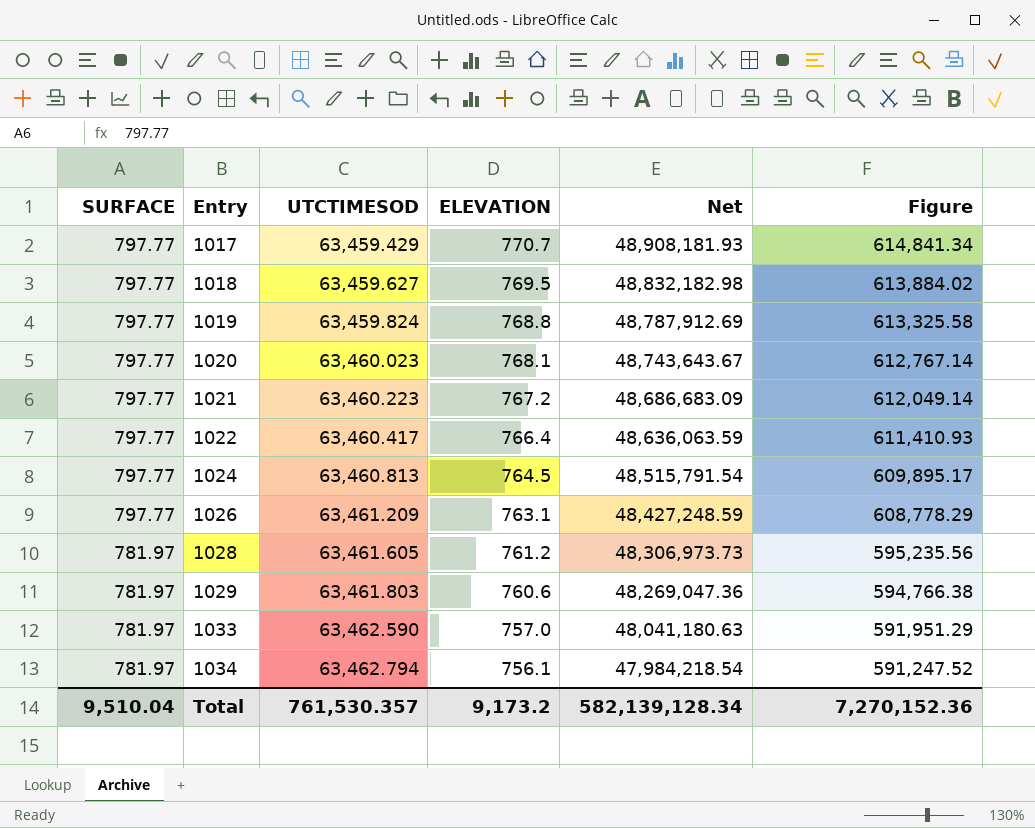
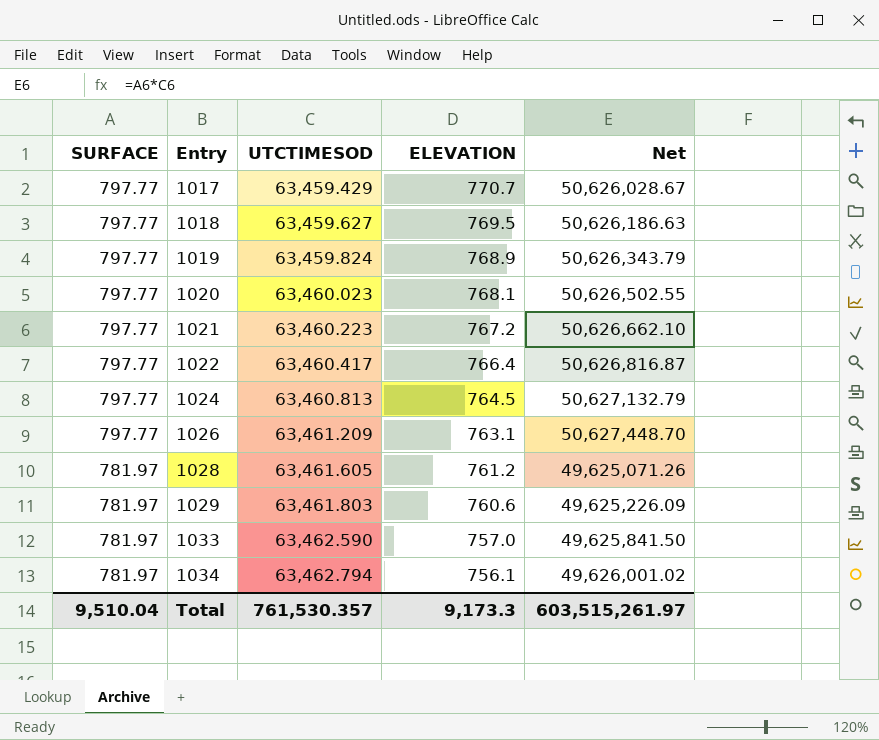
column Figure | formula: [SURFACE] * [ELEVATION] -> none
column Net | formula: [UTCTIMESOD] * [ELEVATION] -> [SURFACE] * [UTCTIMESOD]
1019 | ELEVATION: 768.8 -> 768.9
Total | ELEVATION: 9,173.2 -> 9,173.3
Total | Net: 582,139,128.34 -> 603,515,261.97

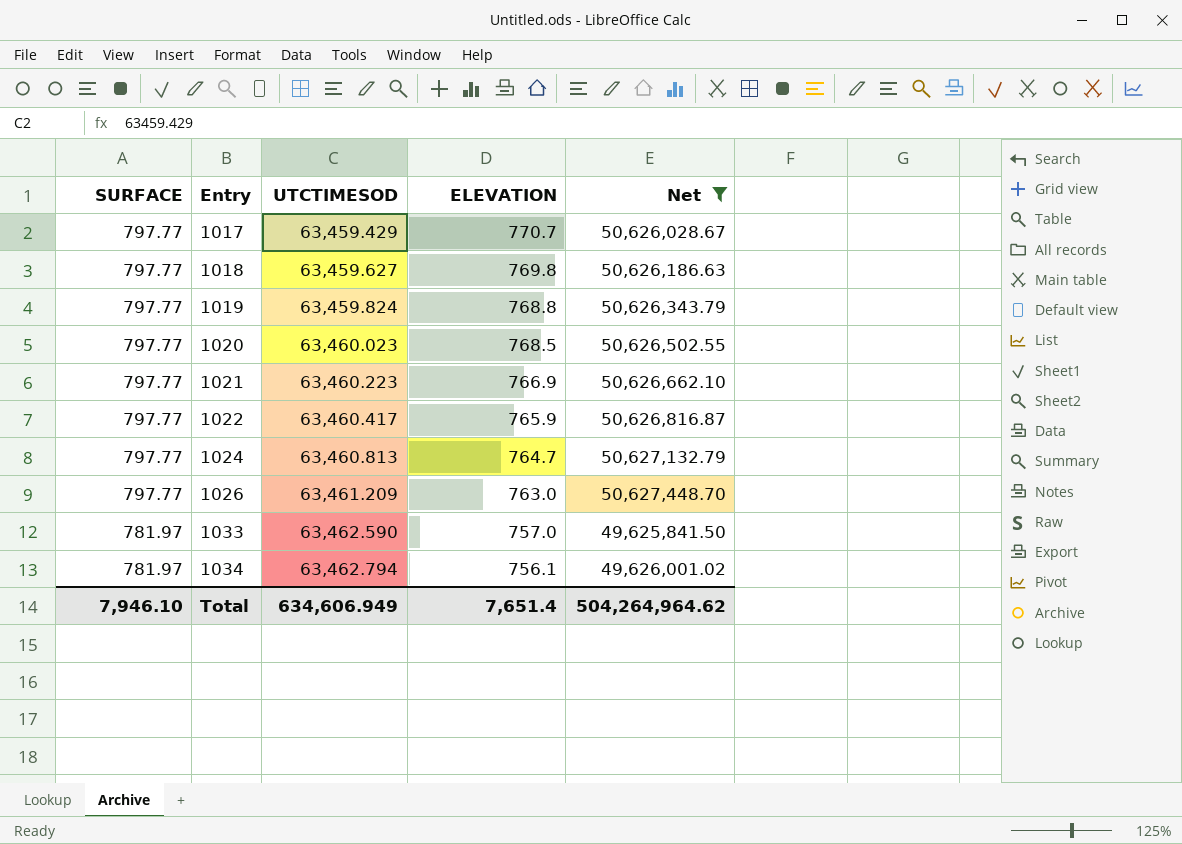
filter: none -> Net >= 49,625,841.50
1018 | ELEVATION: 769.5 -> 769.8
1019 | ELEVATION: 768.9 -> 768.8
1020 | ELEVATION: 768.1 -> 768.5
1021 | ELEVATION: 767.2 -> 766.9
1022 | ELEVATION: 766.4 -> 765.9
1024 | ELEVATION: 764.5 -> 764.7
1026 | ELEVATION: 763.1 -> 763.0
Total | SURFACE: 9,510.04 -> 7,946.10
Total | UTCTIMESOD: 761,530.357 -> 634,606.949
Total | ELEVATION: 9,173.3 -> 7,651.4
Total | Net: 603,515,261.97 -> 504,264,964.62

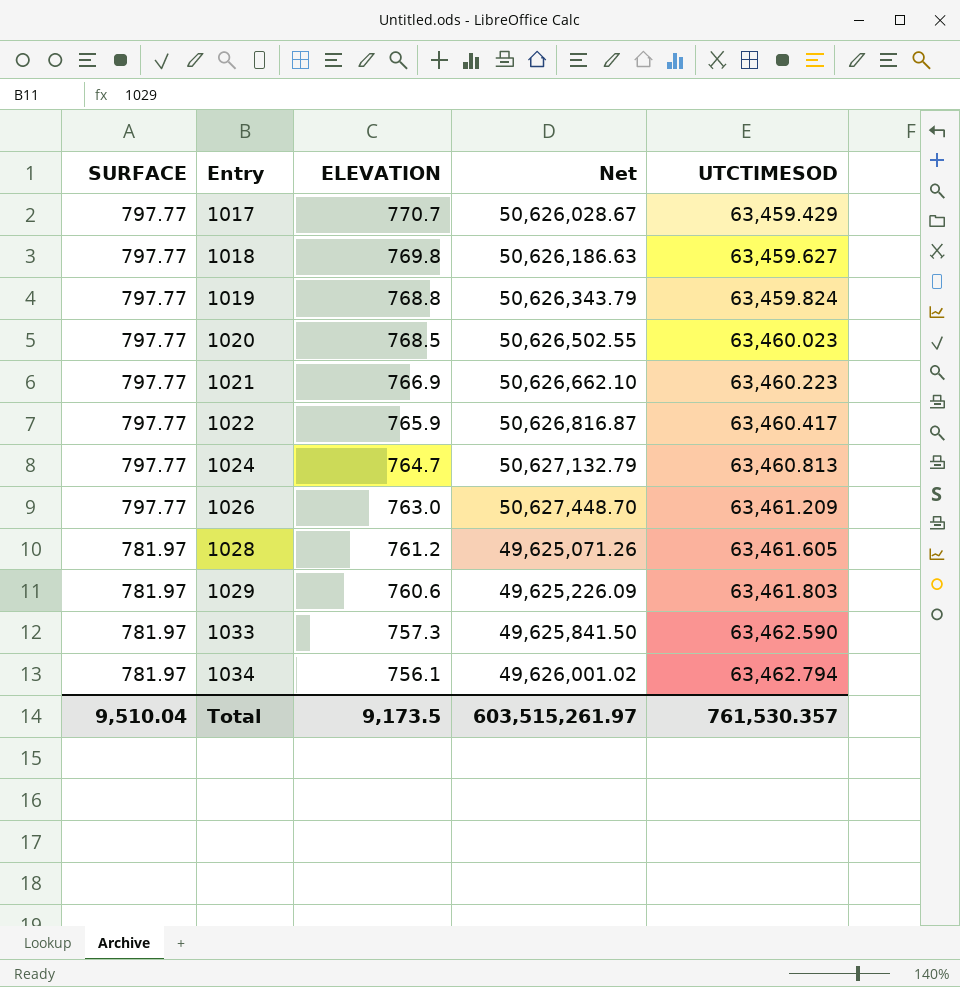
filter: Net >= 49,625,841.50 -> none
column UTCTIMESOD | position: 3 -> 5
1033 | ELEVATION: 757.0 -> 757.3
Total | SURFACE: 7,946.10 -> 9,510.04
Total | ELEVATION: 7,651.4 -> 9,173.5
Total | Net: 504,264,964.62 -> 603,515,261.97
Total | UTCTIMESOD: 634,606.949 -> 761,530.357

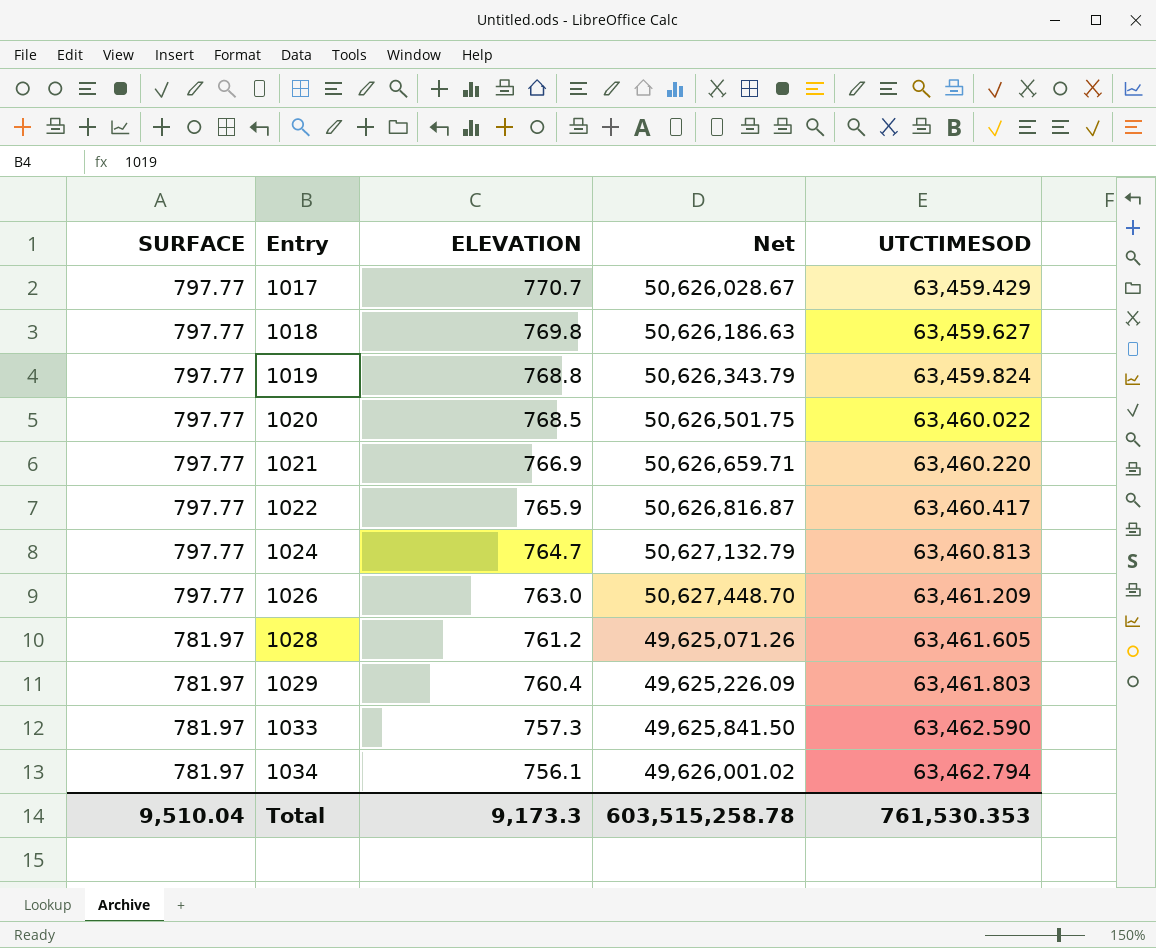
1020 | Net: 50,626,502.55 -> 50,626,501.75
1020 | UTCTIMESOD: 63,460.023 -> 63,460.022
1021 | Net: 50,626,662.10 -> 50,626,659.71
1021 | UTCTIMESOD: 63,460.223 -> 63,460.220
1029 | ELEVATION: 760.6 -> 760.4
Total | ELEVATION: 9,173.5 -> 9,173.3
Total | Net: 603,515,261.97 -> 603,515,258.78
Total | UTCTIMESOD: 761,530.357 -> 761,530.353

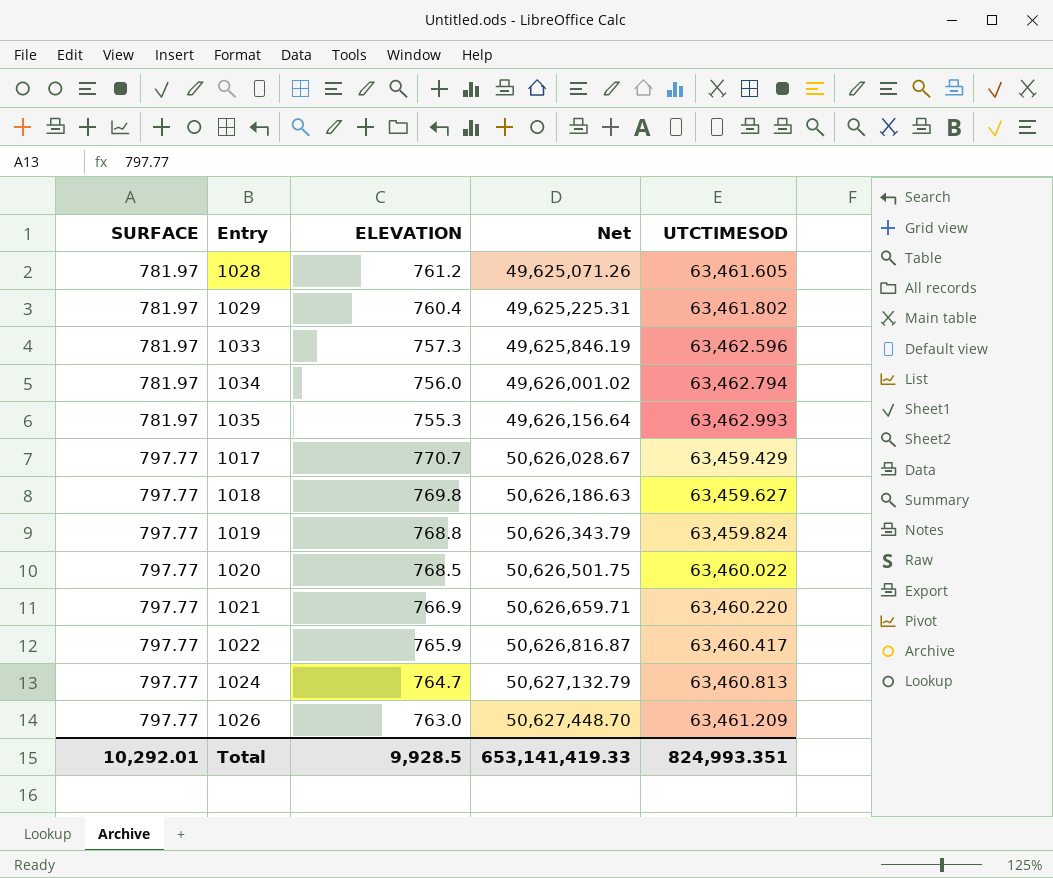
row order: SURFACE descending -> SURFACE ascending
1029 | Net: 49,625,226.09 -> 49,625,225.31
1029 | UTCTIMESOD: 63,461.803 -> 63,461.802
1033 | Net: 49,625,841.50 -> 49,625,846.19
1033 | UTCTIMESOD: 63,462.590 -> 63,462.596
1034 | ELEVATION: 756.1 -> 756.0
row 1035: none -> 781.97 | 755.3 | 49,626,156.64 | 63,462.993
Total | SURFACE: 9,510.04 -> 10,292.01
Total | ELEVATION: 9,173.3 -> 9,928.5
Total | Net: 603,515,258.78 -> 653,141,419.33
Total | UTCTIMESOD: 761,530.353 -> 824,993.351

